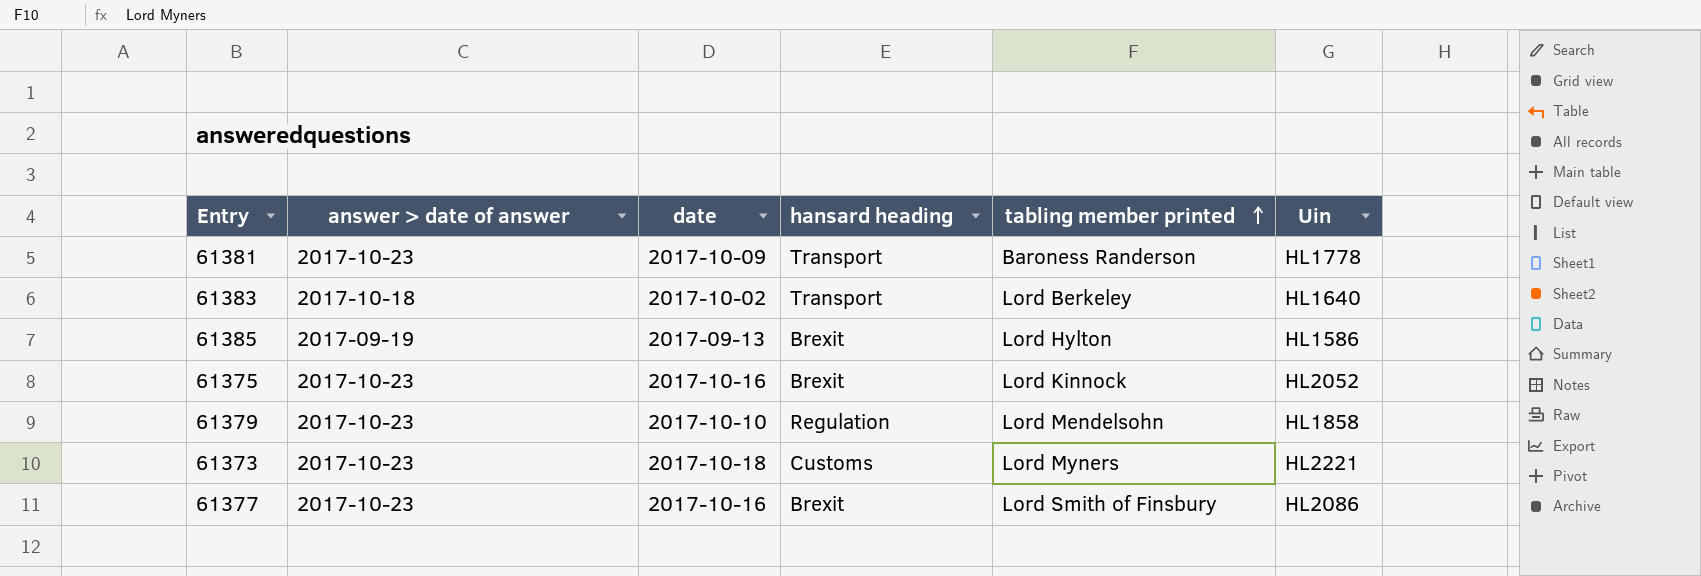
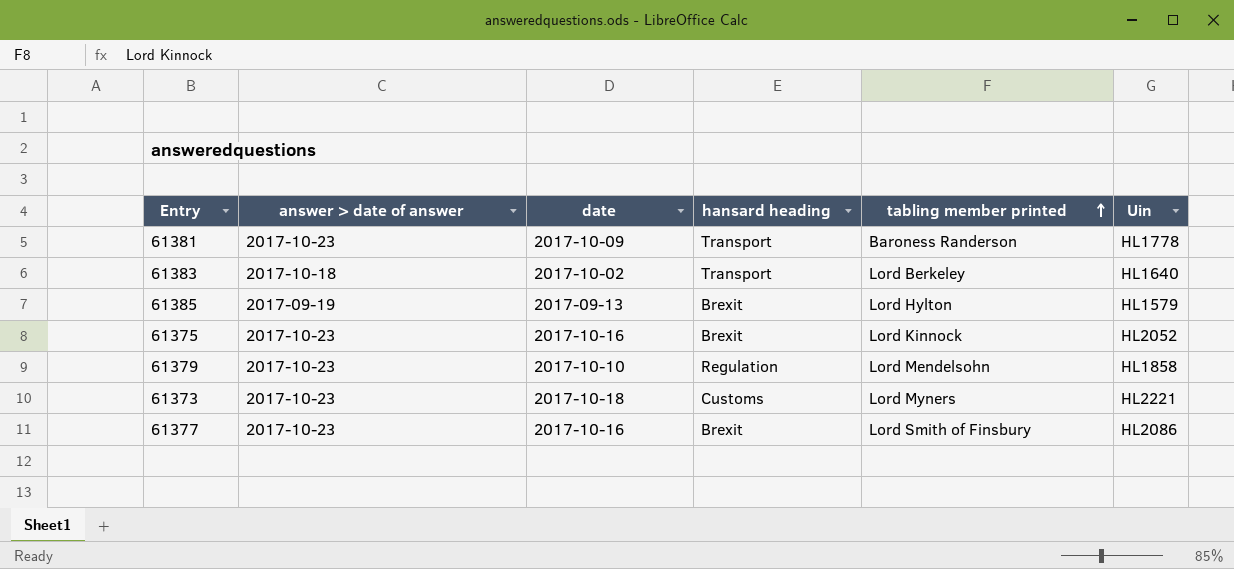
61385 | Uin: HL1586 -> HL1579

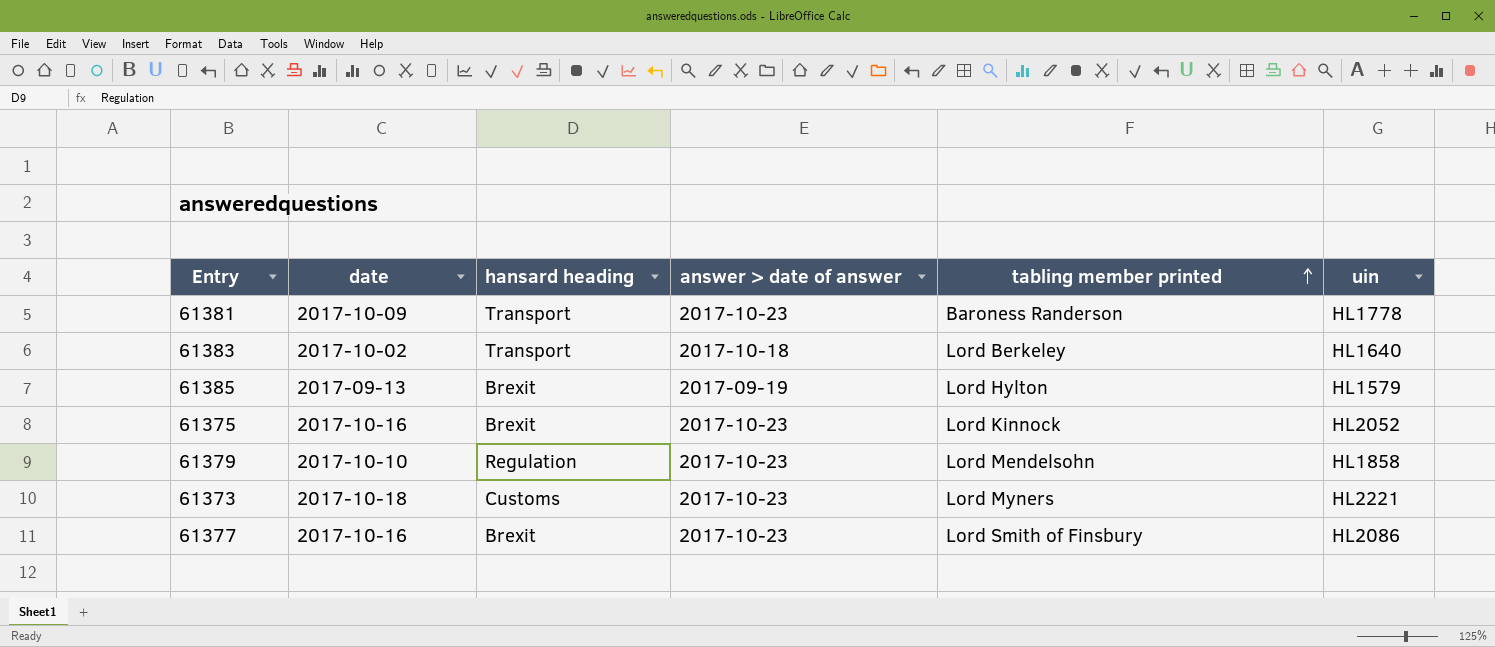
column answer > date of answer | position: 2 -> 4
column name: Uin -> uin

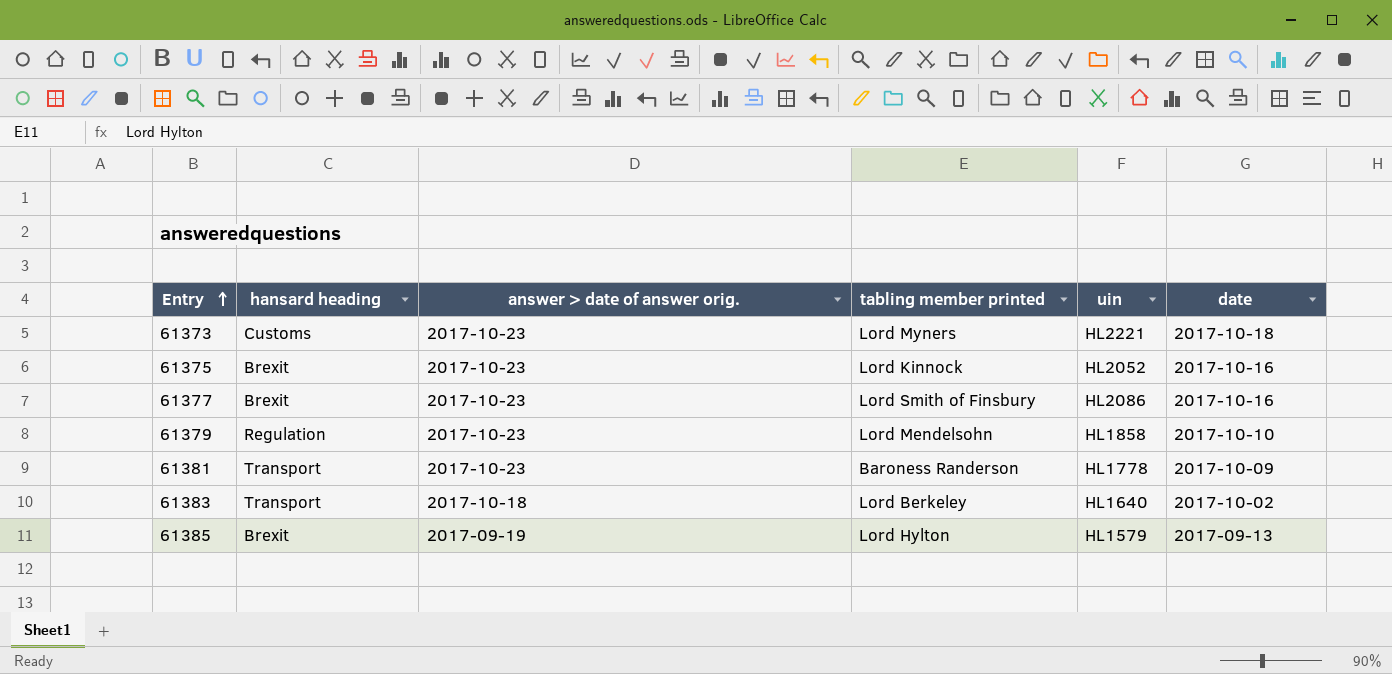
row order: tabling member printed ascending -> Entry ascending
column name: answer > date of answer -> answer > date of answer orig.
column date | position: 2 -> 6

